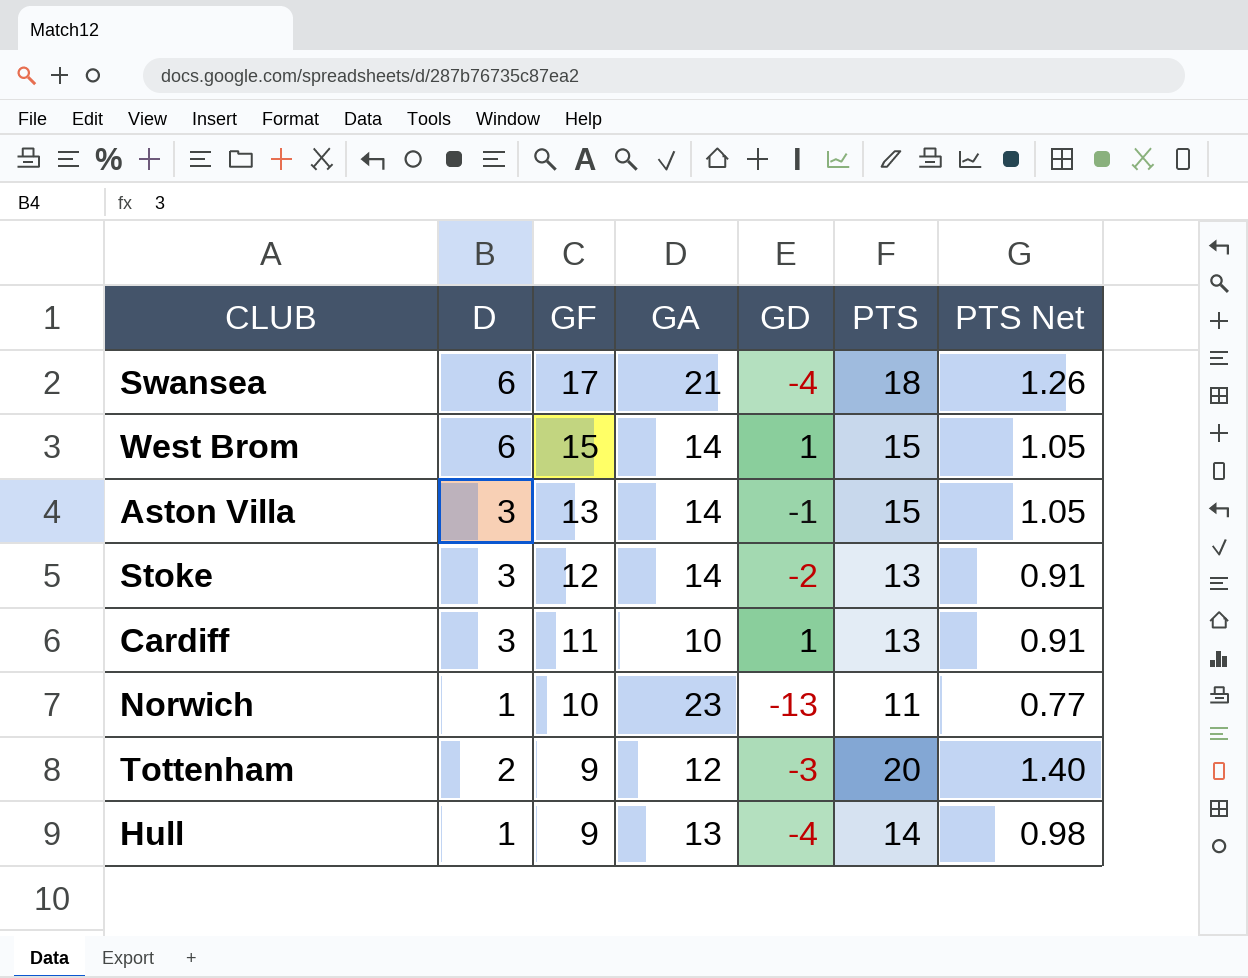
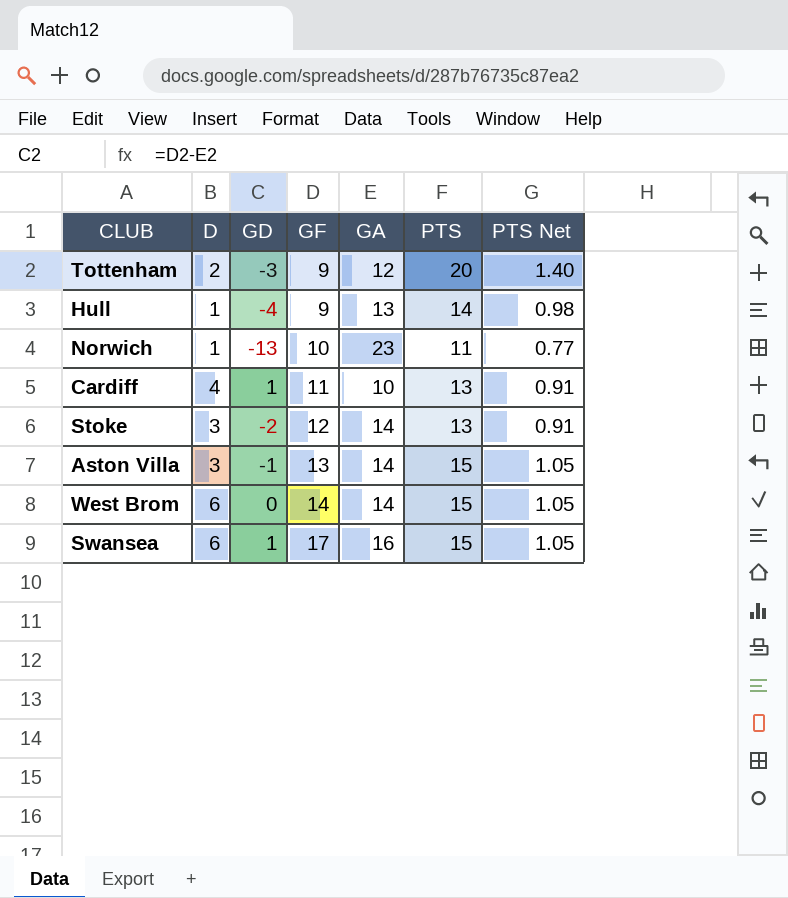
row order: GF descending -> GF ascending
column GD | position: 5 -> 3
Cardiff | D: 3 -> 4
West Brom | GD: 1 -> 0
West Brom | GF: 15 -> 14
Swansea | GD: -4 -> 1
Swansea | GA: 21 -> 16
Swansea | PTS: 18 -> 15
Swansea | PTS Net: 1.26 -> 1.05

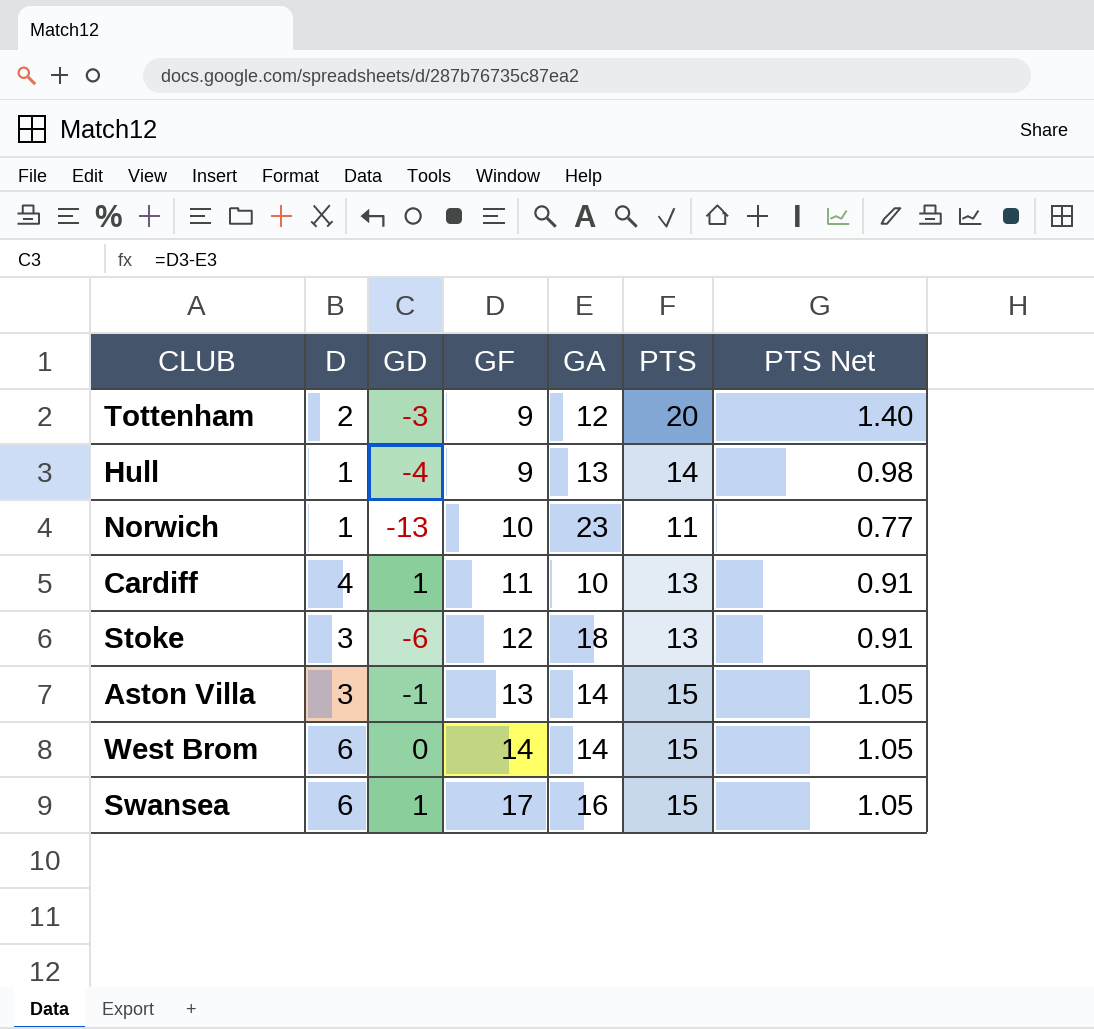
Stoke | GD: -2 -> -6
Stoke | GA: 14 -> 18

